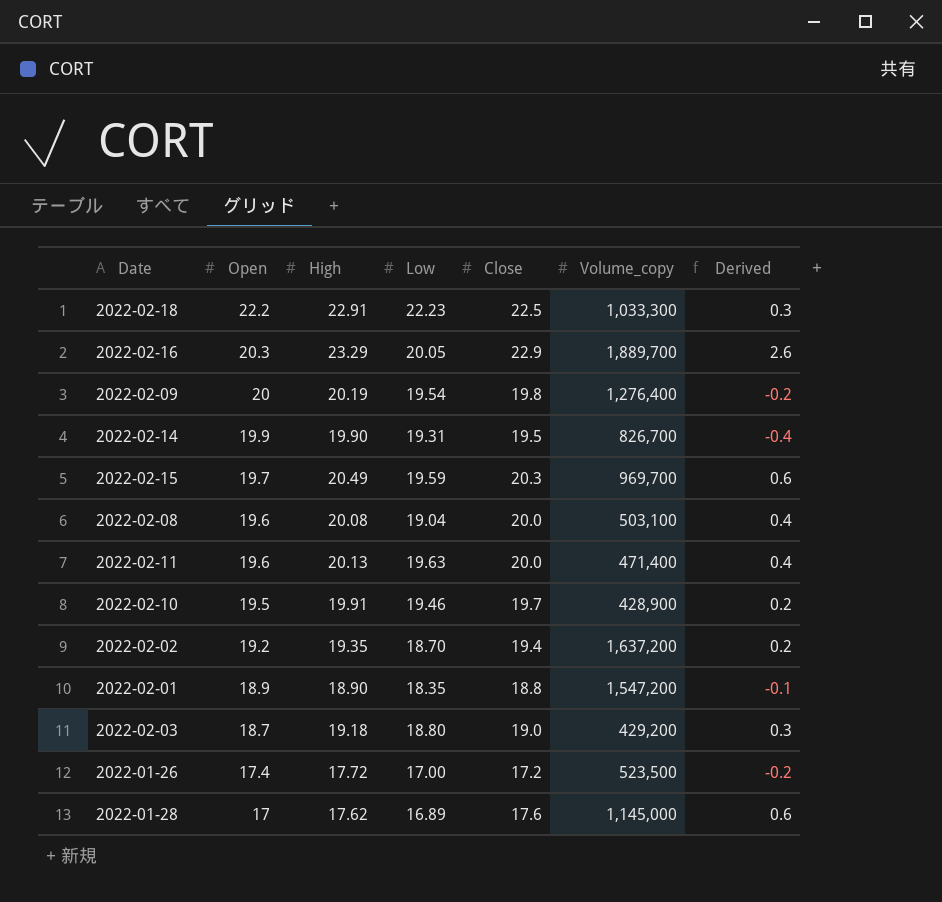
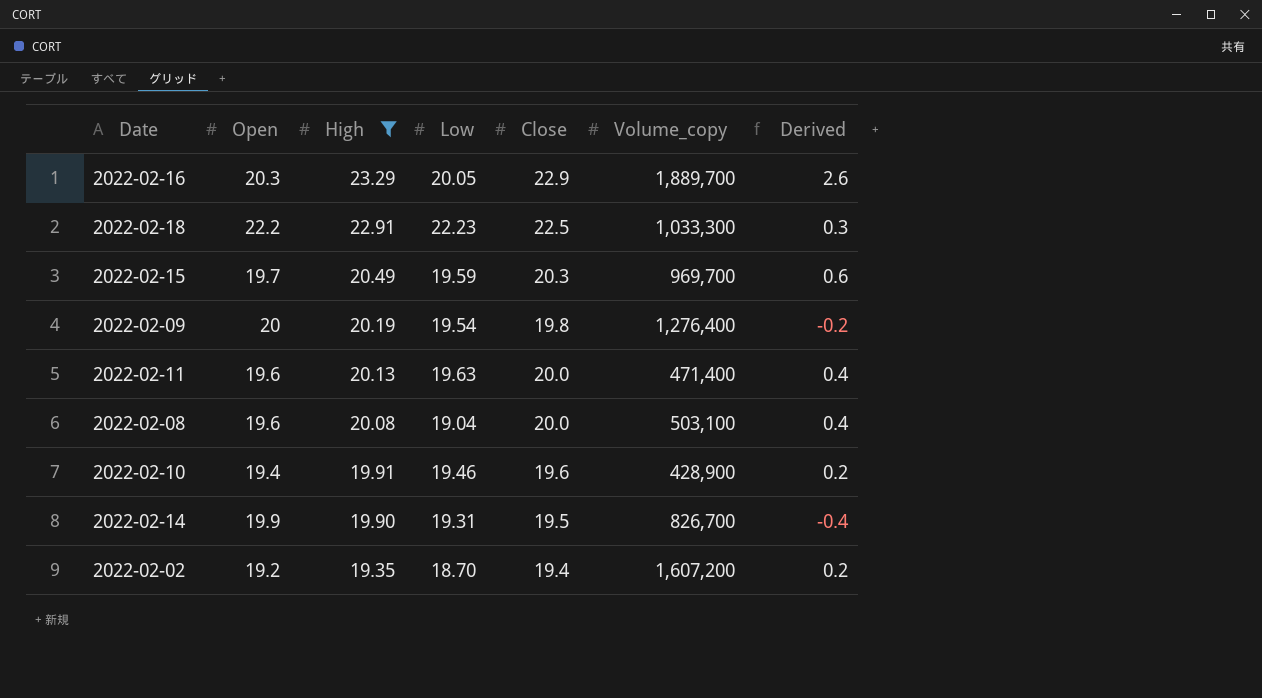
filter: none -> High >= 19.35
row order: Open descending -> High descending
2022-02-10 | Open: 19.5 -> 19.4
2022-02-10 | Close: 19.7 -> 19.6
2022-02-02 | Volume_copy: 1,637,200 -> 1,607,200

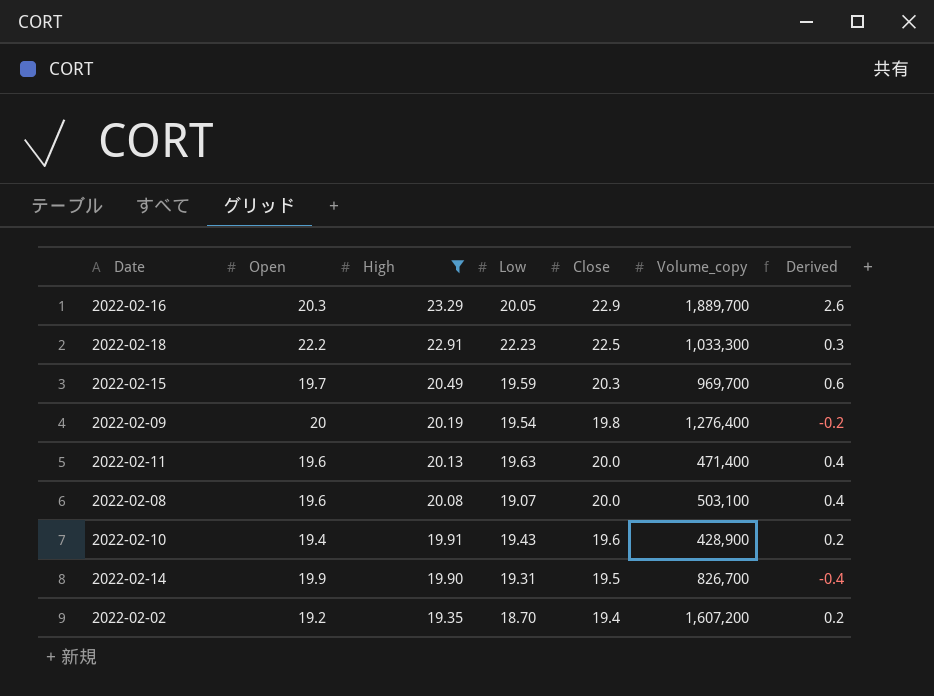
2022-02-08 | Low: 19.04 -> 19.07
2022-02-10 | Low: 19.46 -> 19.43

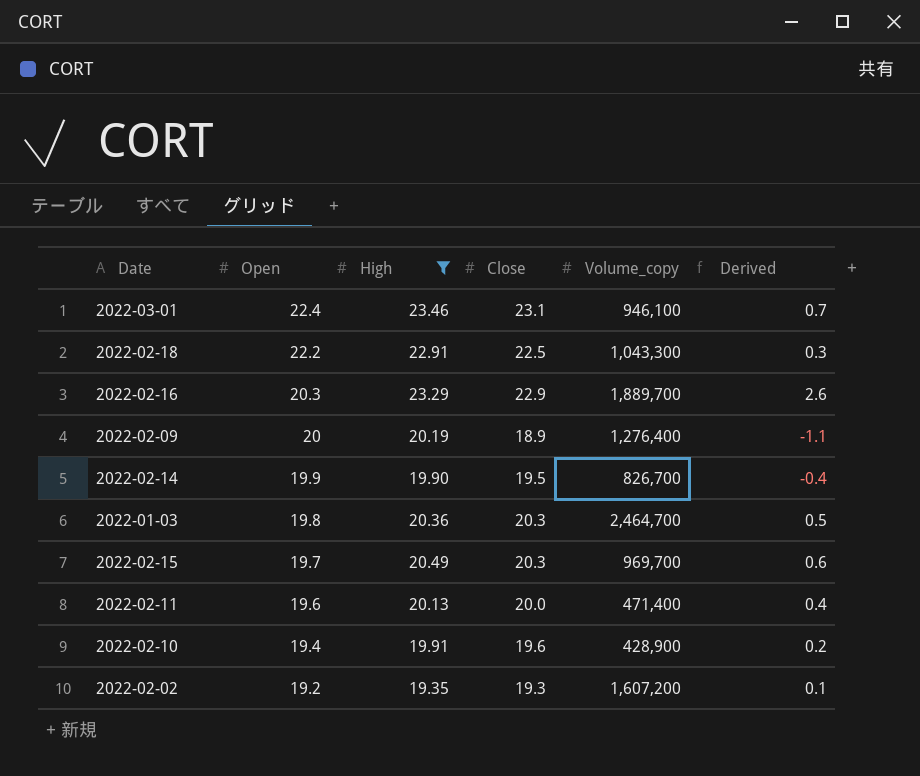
row order: High descending -> Open descending
column Low | position: 4 -> none
row 2022-02-08: 19.6 | 20.08 | 19.07 | 20.0 | 503,100 | 0.4 -> none
row 2022-03-01: none -> 22.4 | 23.46 | 23.1 | 946,100 | 0.7
2022-02-18 | Volume_copy: 1,033,300 -> 1,043,300
2022-02-09 | Close: 19.8 -> 18.9
2022-02-09 | Derived: -0.2 -> -1.1
row 2022-01-03: none -> 19.8 | 20.36 | 20.3 | 2,464,700 | 0.5
2022-02-02 | Close: 19.4 -> 19.3
2022-02-02 | Derived: 0.2 -> 0.1

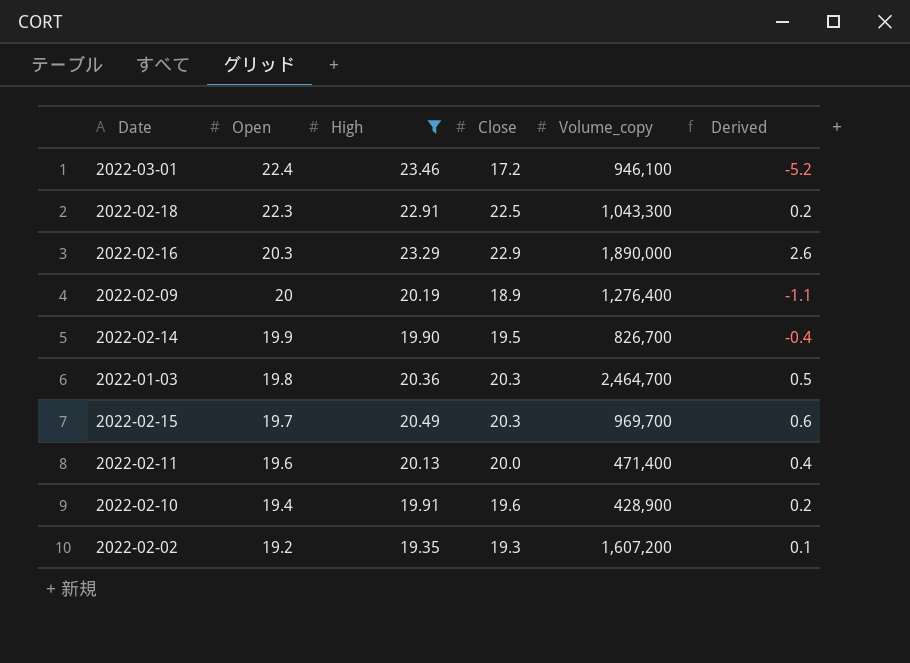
2022-03-01 | Close: 23.1 -> 17.2
2022-03-01 | Derived: 0.7 -> -5.2
2022-02-18 | Open: 22.2 -> 22.3
2022-02-18 | Derived: 0.3 -> 0.2
2022-02-16 | Volume_copy: 1,889,700 -> 1,890,000

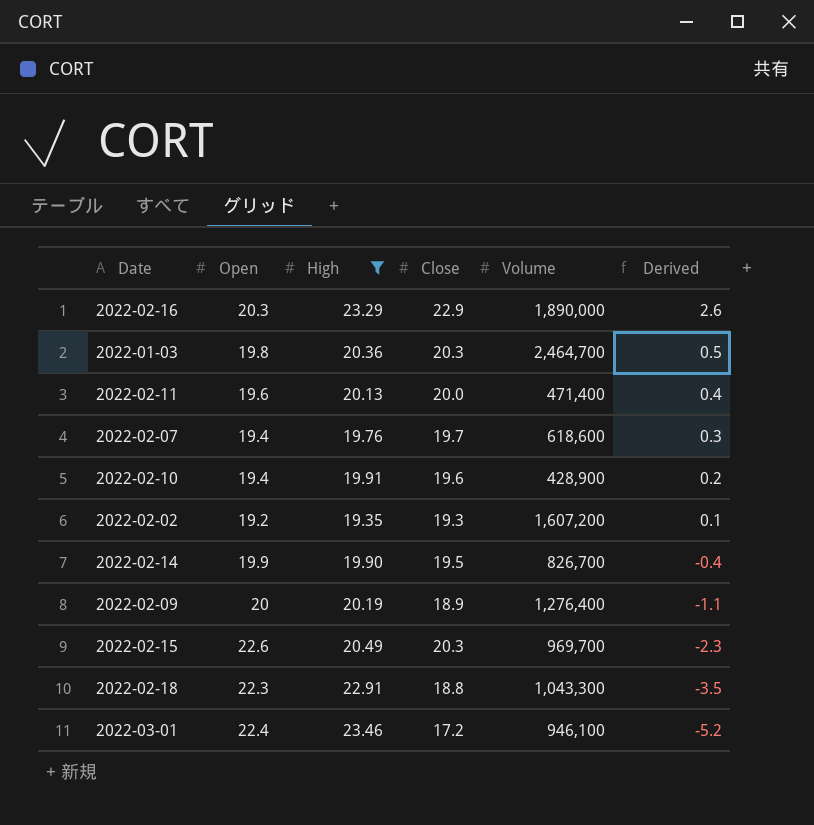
row order: Open descending -> Derived descending
column name: Volume_copy -> Volume
row 2022-02-07: none -> 19.4 | 19.76 | 19.7 | 618,600 | 0.3
2022-02-15 | Open: 19.7 -> 22.6
2022-02-15 | Derived: 0.6 -> -2.3
2022-02-18 | Close: 22.5 -> 18.8
2022-02-18 | Derived: 0.2 -> -3.5

